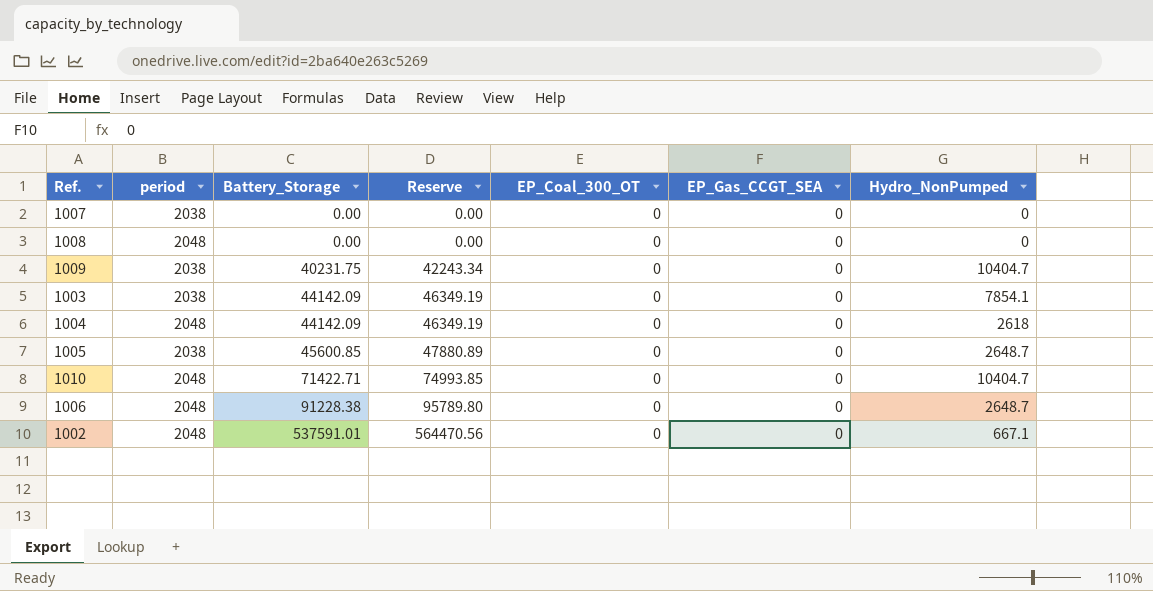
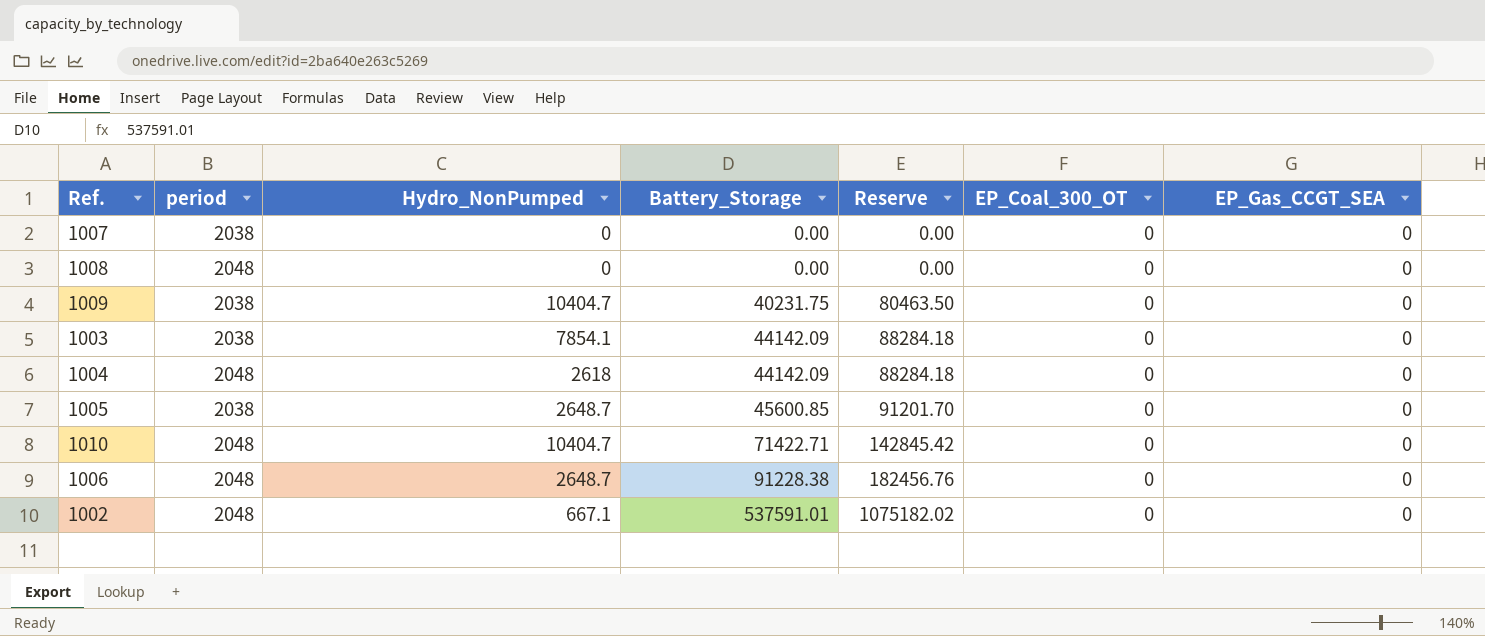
column Hydro_NonPumped | position: 7 -> 3
column Reserve | formula: [Battery_Storage] * 1.05 -> [Battery_Storage] * 2

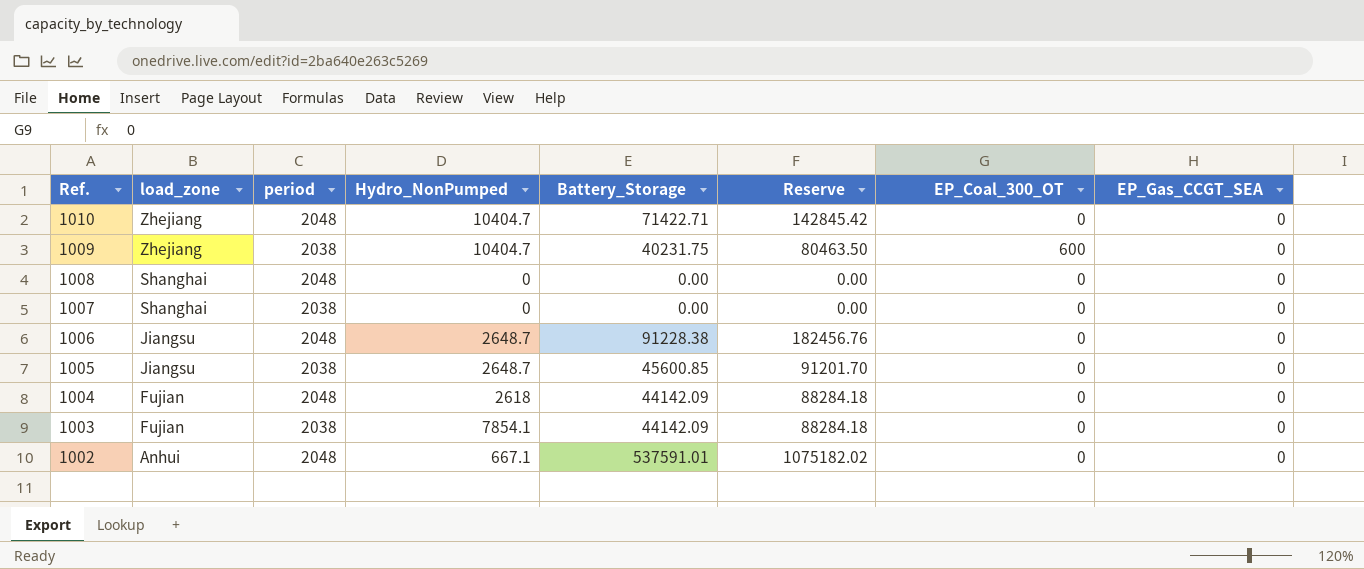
row order: Battery_Storage ascending -> Ref. descending
column load_zone | position: none -> 2
1009 | EP_Coal_300_OT: 0 -> 600

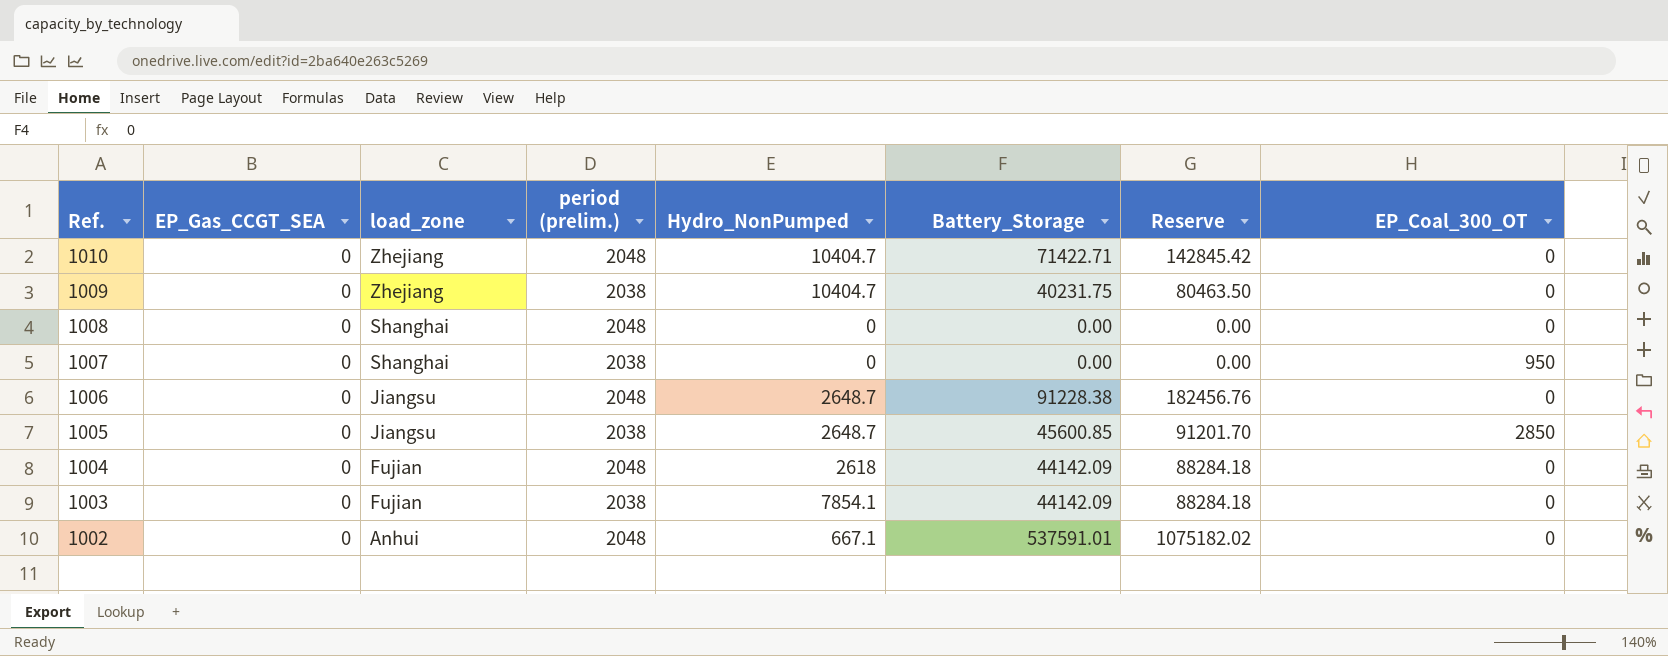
column EP_Gas_CCGT_SEA | position: 8 -> 2
column name: period -> period (prelim.)
1009 | EP_Coal_300_OT: 600 -> 0
1007 | EP_Coal_300_OT: 0 -> 950
1005 | EP_Coal_300_OT: 0 -> 2850

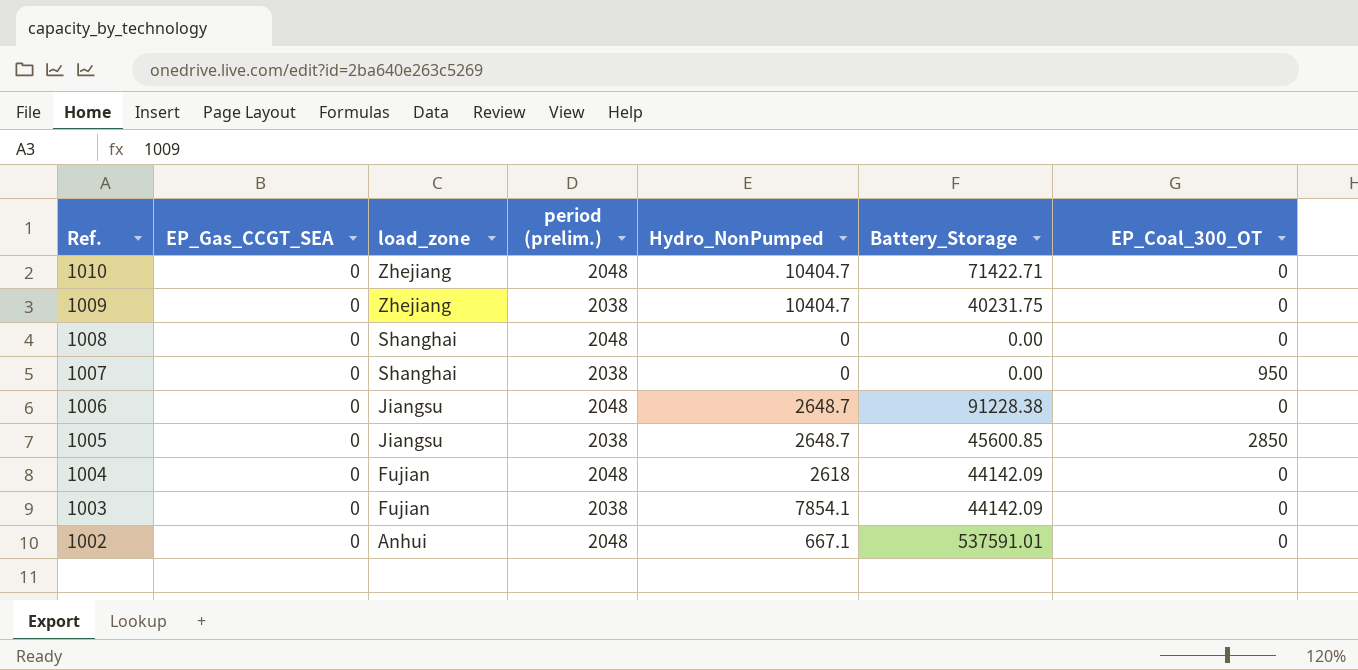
column Reserve | formula: [Battery_Storage] * 2 -> none

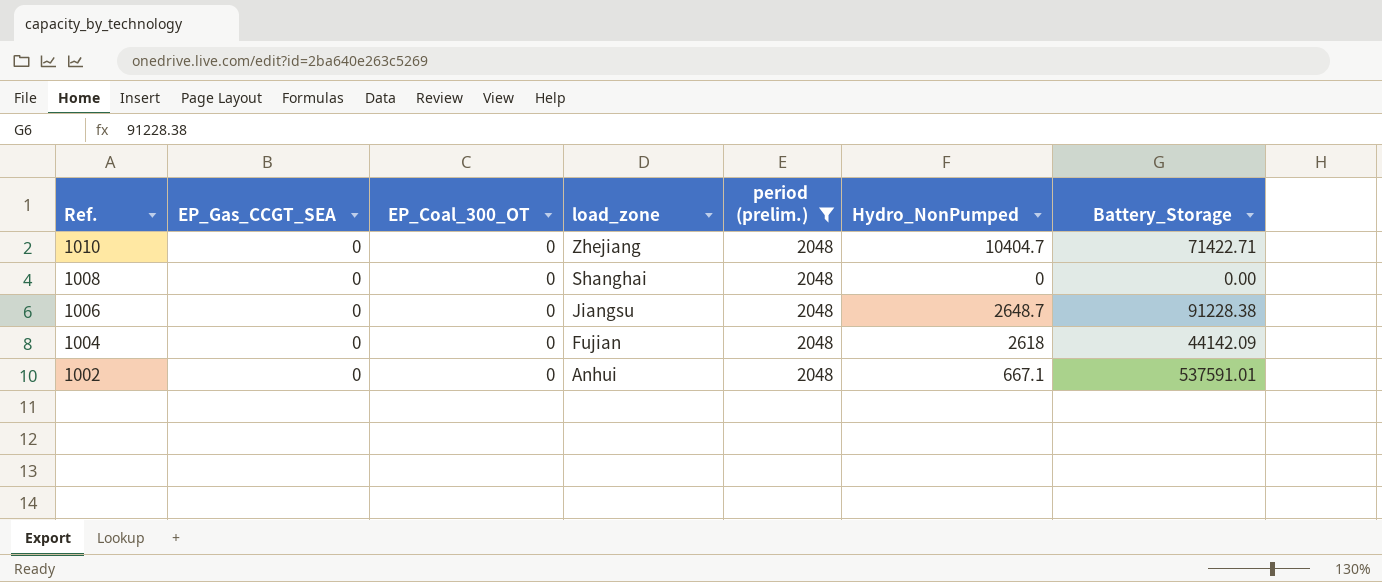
filter: none -> period (prelim.) = 2048
column EP_Coal_300_OT | position: 7 -> 3

